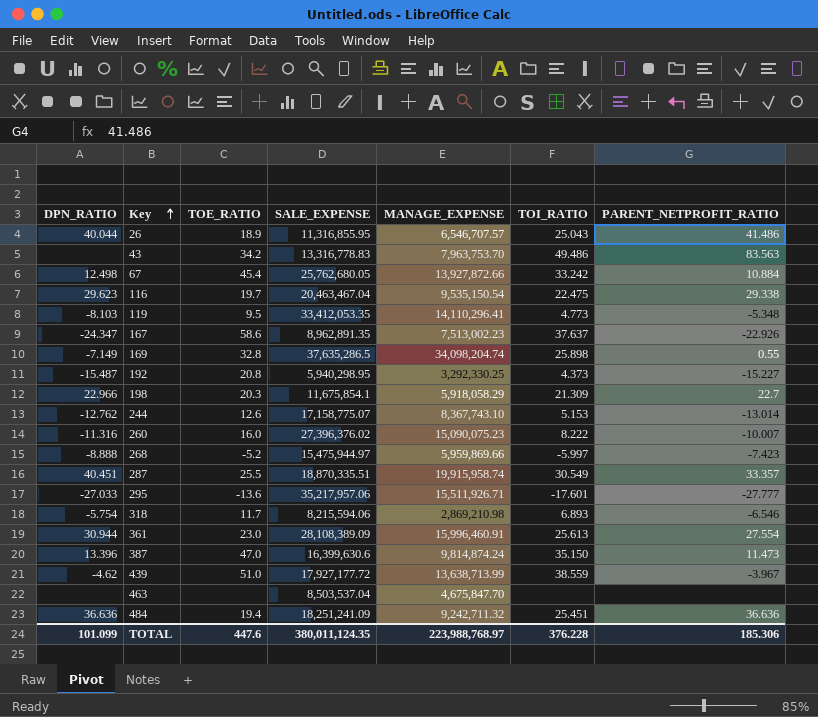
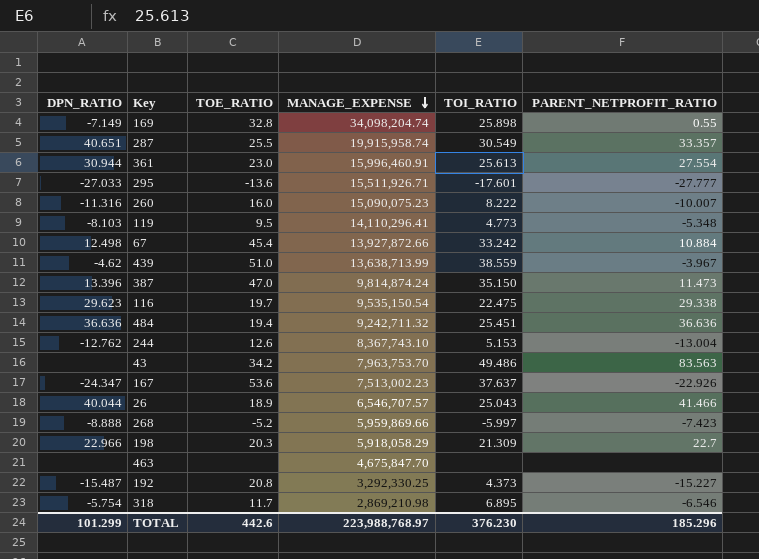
row order: Key ascending -> MANAGE_EXPENSE descending
column SALE_EXPENSE | position: 4 -> none
287 | DPN_RATIO: 40.451 -> 40.651
244 | PARENT_NETPROFIT_RATIO: -13.014 -> -13.004
167 | TOE_RATIO: 58.6 -> 53.6
26 | PARENT_NETPROFIT_RATIO: 41.486 -> 41.466
318 | TOI_RATIO: 6.893 -> 6.895
TOTAL | DPN_RATIO: 101.099 -> 101.299
TOTAL | TOE_RATIO: 447.6 -> 442.6
TOTAL | TOI_RATIO: 376.228 -> 376.230
TOTAL | PARENT_NETPROFIT_RATIO: 185.306 -> 185.296

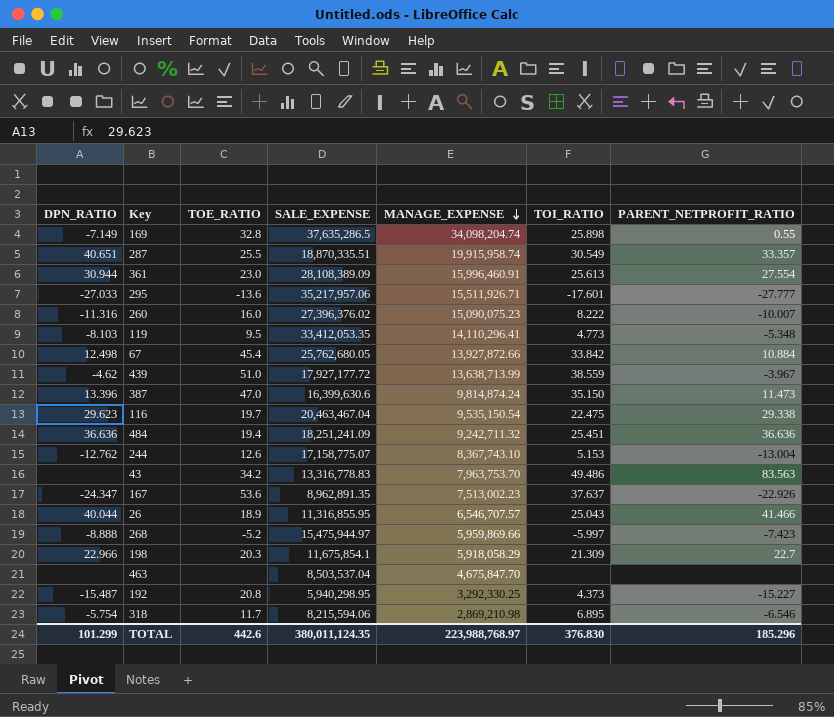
column SALE_EXPENSE | position: none -> 4
67 | TOI_RATIO: 33.242 -> 33.842
TOTAL | TOI_RATIO: 376.230 -> 376.830

